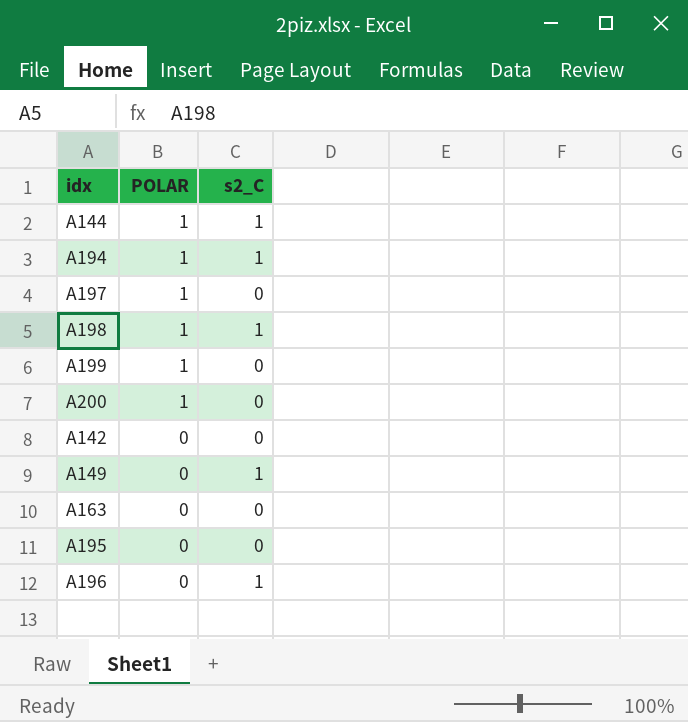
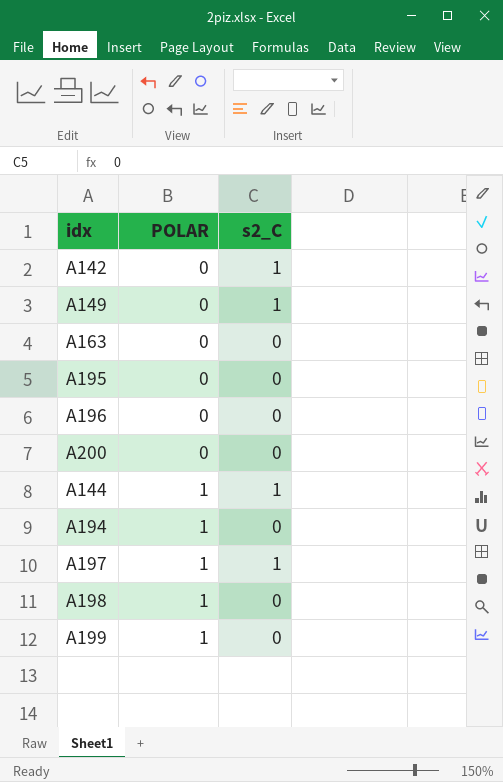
row order: POLAR descending -> POLAR ascending
A142 | s2_C: 0 -> 1
A196 | s2_C: 1 -> 0
A200 | POLAR: 1 -> 0
A194 | s2_C: 1 -> 0
A197 | s2_C: 0 -> 1
A198 | s2_C: 1 -> 0

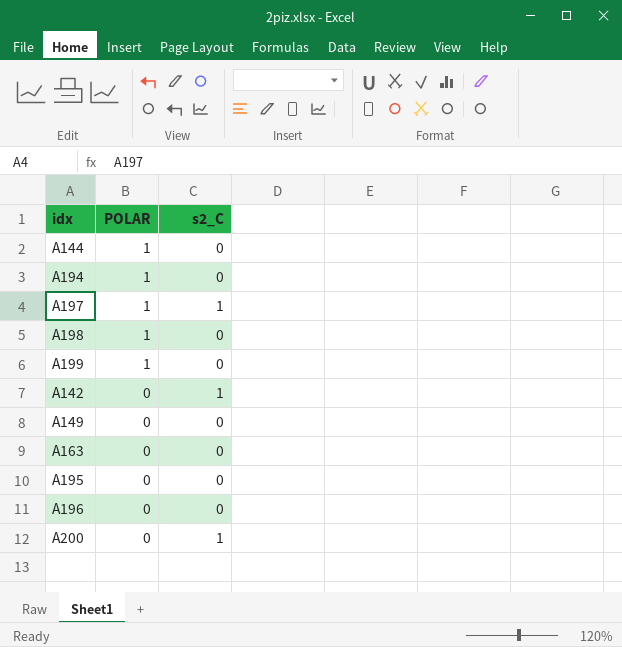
row order: POLAR ascending -> POLAR descending
A144 | s2_C: 1 -> 0
A149 | s2_C: 1 -> 0
A200 | s2_C: 0 -> 1

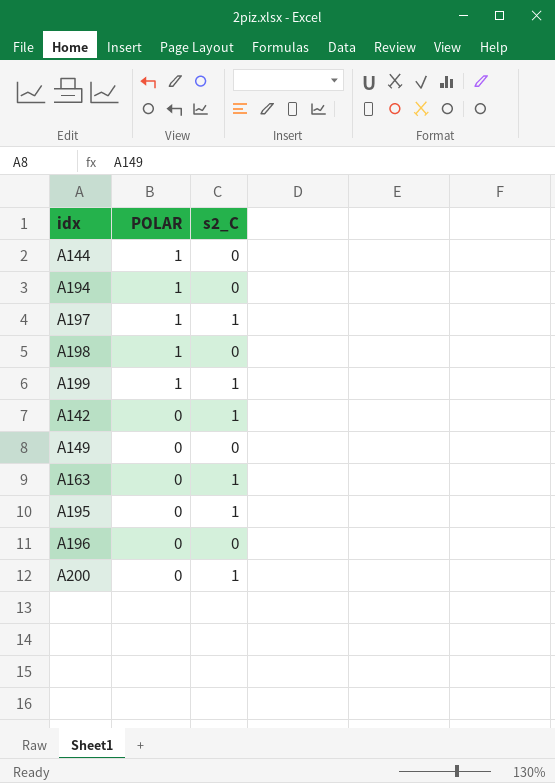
A199 | s2_C: 0 -> 1
A163 | s2_C: 0 -> 1
A195 | s2_C: 0 -> 1

